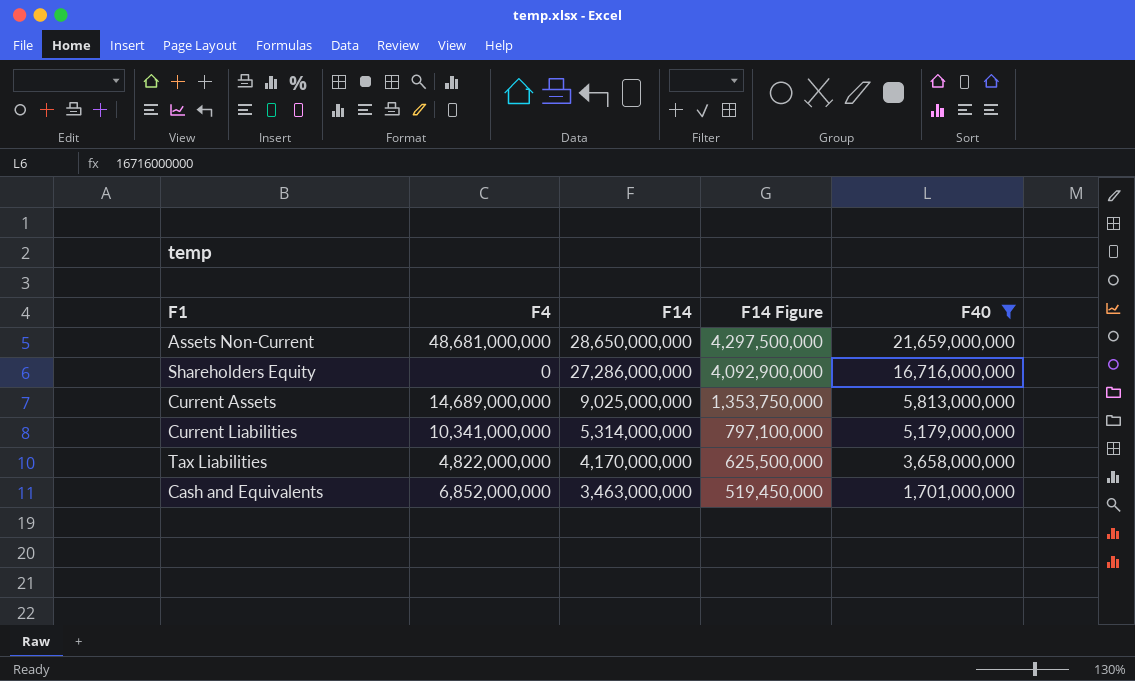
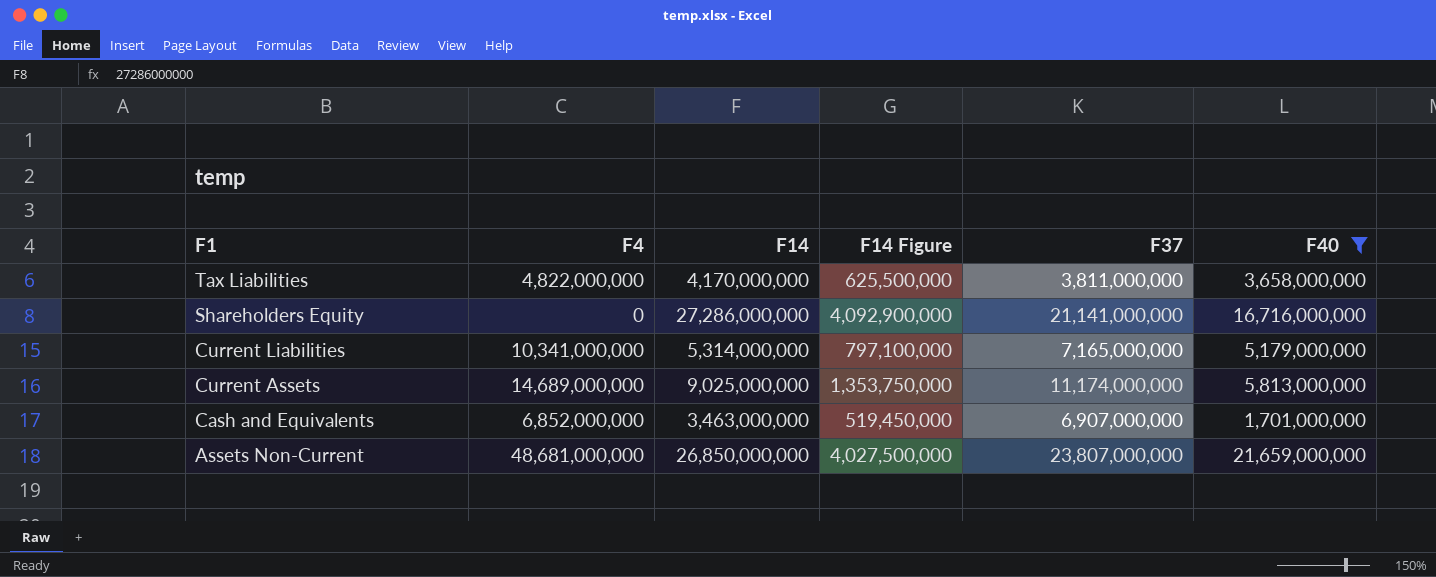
row order: F14 descending -> F1 descending
column F37 | position: none -> 5
Assets Non-Current | F14: 28,650,000,000 -> 26,850,000,000
Assets Non-Current | F14 Figure: 4,297,500,000 -> 4,027,500,000

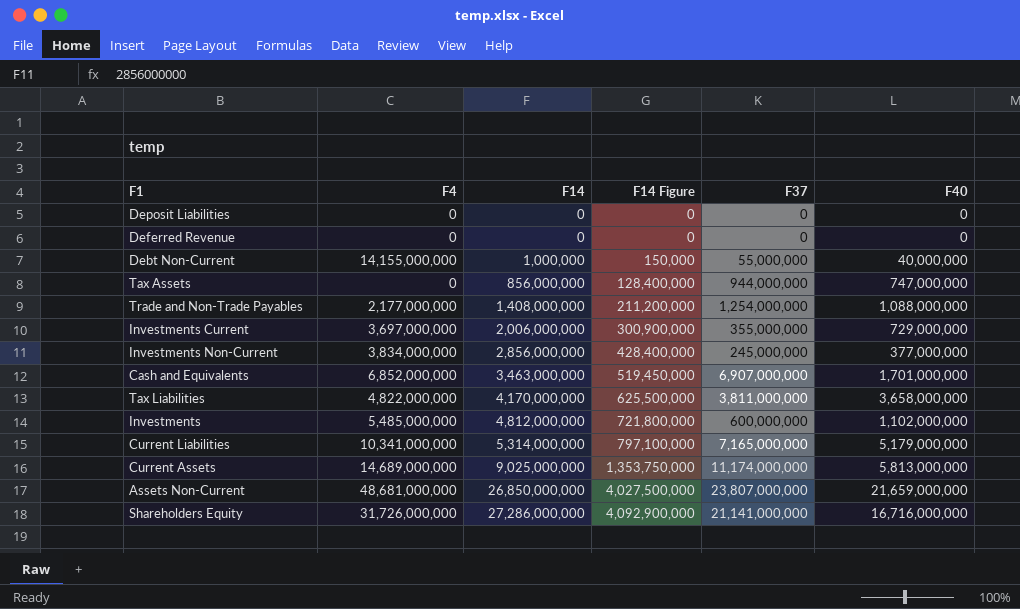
filter: F40 >= 1,701,000,000 -> none
row order: F1 descending -> F14 ascending
Shareholders Equity | F4: 0 -> 31,726,000,000

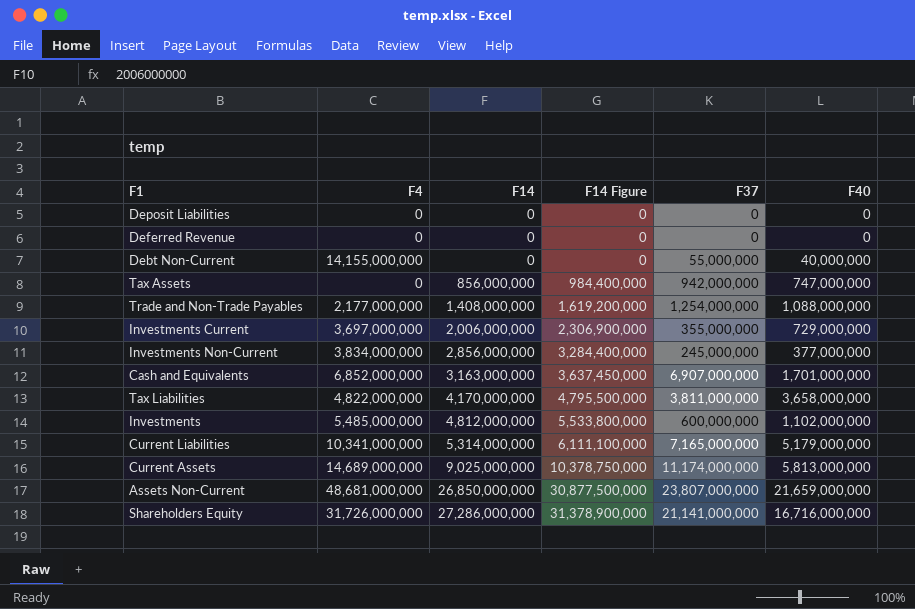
column F14 Figure | formula: [F14] * 0.15 -> [F14] * 1.15
Debt Non-Current | F14: 1,000,000 -> 0
Tax Assets | F37: 944,000,000 -> 942,000,000
Cash and Equivalents | F14: 3,463,000,000 -> 3,163,000,000

